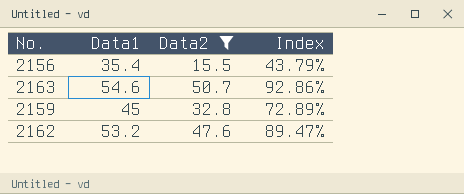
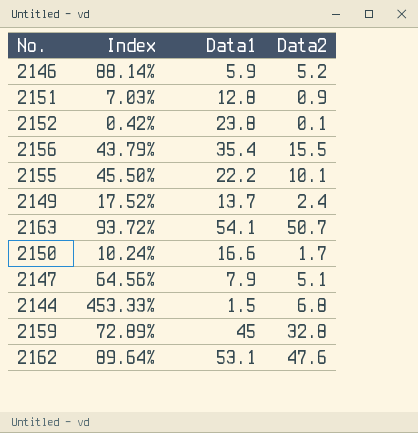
filter: Data2 >= 15.5 -> none
column Index | position: 4 -> 2
2163 | Index: 92.86% -> 93.72%
2163 | Data1: 54.6 -> 54.1
2162 | Index: 89.47% -> 89.64%
2162 | Data1: 53.2 -> 53.1

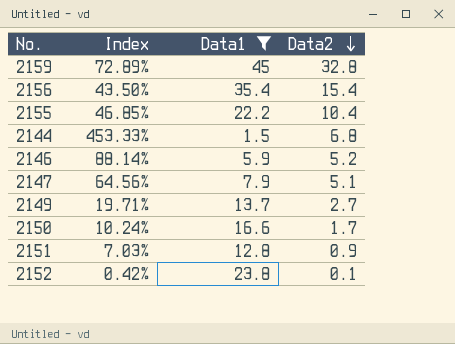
filter: none -> Data1 <= 45
row order: none -> Data2 descending
2156 | Index: 43.79% -> 43.50%
2156 | Data2: 15.5 -> 15.4
2155 | Index: 45.50% -> 46.85%
2155 | Data2: 10.1 -> 10.4
2149 | Index: 17.52% -> 19.71%
2149 | Data2: 2.4 -> 2.7

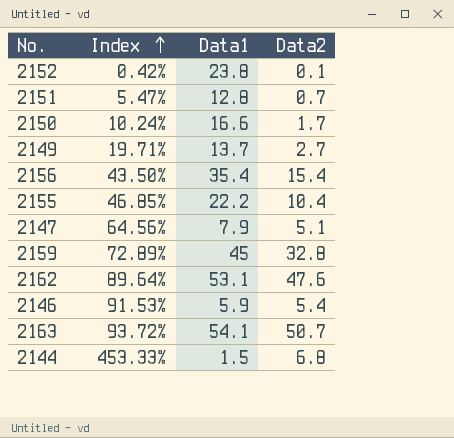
filter: Data1 <= 45 -> none
row order: Data2 descending -> Index ascending
2151 | Index: 7.03% -> 5.47%
2151 | Data2: 0.9 -> 0.7
2146 | Index: 88.14% -> 91.53%
2146 | Data2: 5.2 -> 5.4

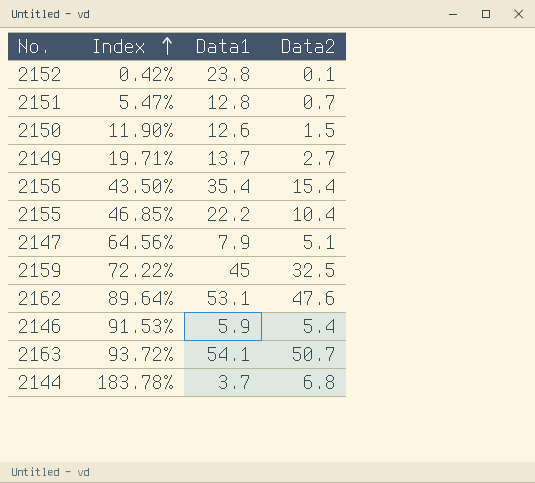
2150 | Index: 10.24% -> 11.90%
2150 | Data1: 16.6 -> 12.6
2150 | Data2: 1.7 -> 1.5
2159 | Index: 72.89% -> 72.22%
2159 | Data2: 32.8 -> 32.5
2144 | Index: 453.33% -> 183.78%
2144 | Data1: 1.5 -> 3.7

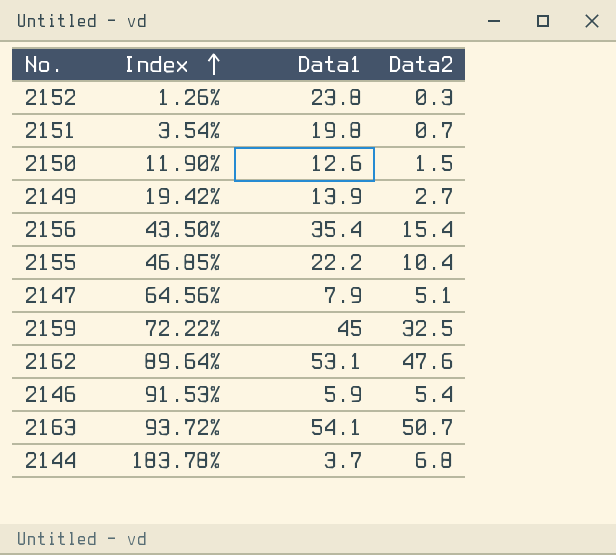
2152 | Index: 0.42% -> 1.26%
2152 | Data2: 0.1 -> 0.3
2151 | Index: 5.47% -> 3.54%
2151 | Data1: 12.8 -> 19.8
2149 | Index: 19.71% -> 19.42%
2149 | Data1: 13.7 -> 13.9

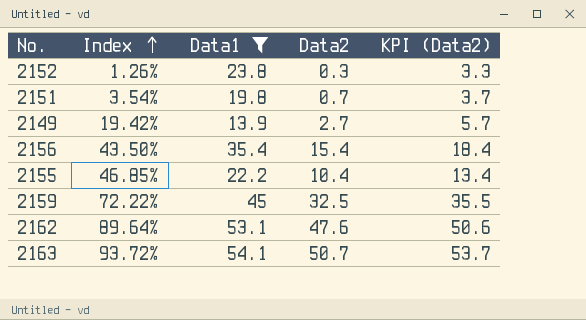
filter: none -> Data1 >= 13.9
column KPI (Data2) | formula: none -> [Data2] + 3

